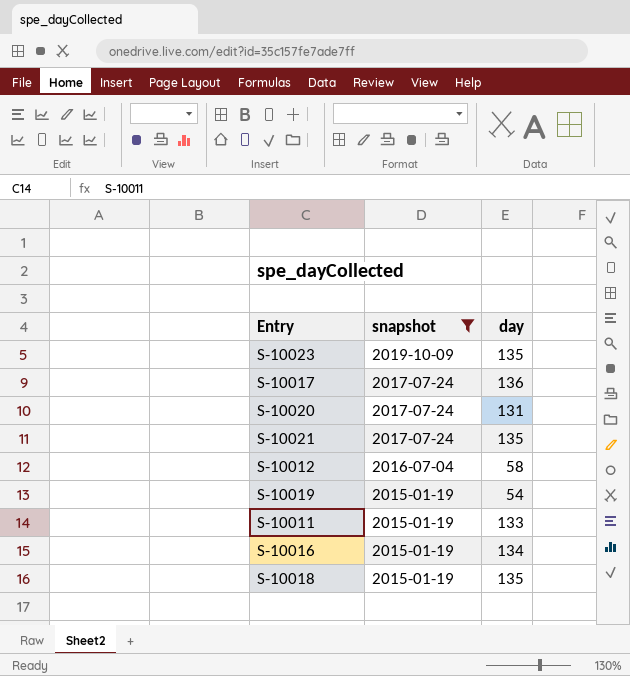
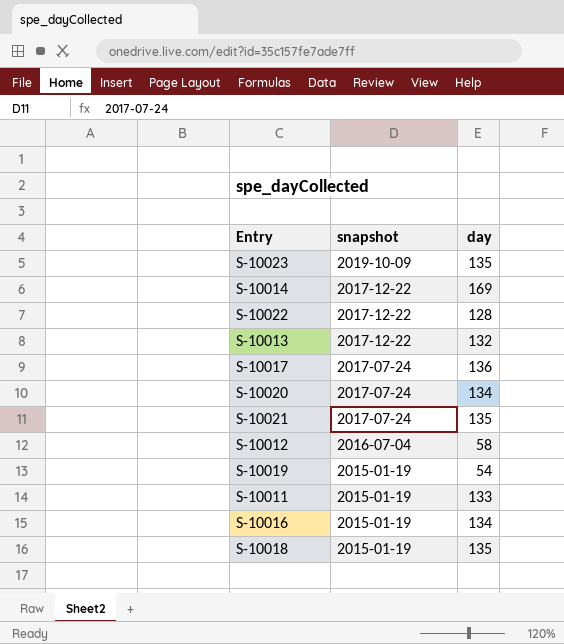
filter: snapshot != 2017-12-22 -> none
S-10020 | day: 131 -> 134

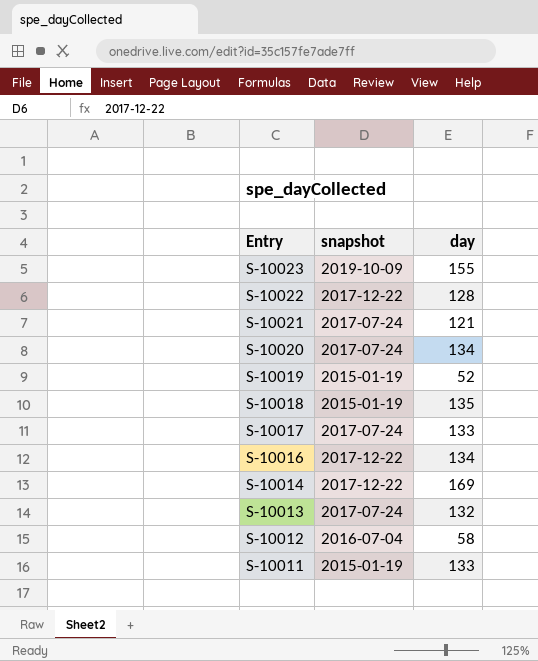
row order: snapshot descending -> Entry descending
S-10023 | day: 135 -> 155
S-10021 | day: 135 -> 121
S-10019 | day: 54 -> 52
S-10017 | day: 136 -> 133
S-10016 | snapshot: 2015-01-19 -> 2017-12-22
S-10013 | snapshot: 2017-12-22 -> 2017-07-24

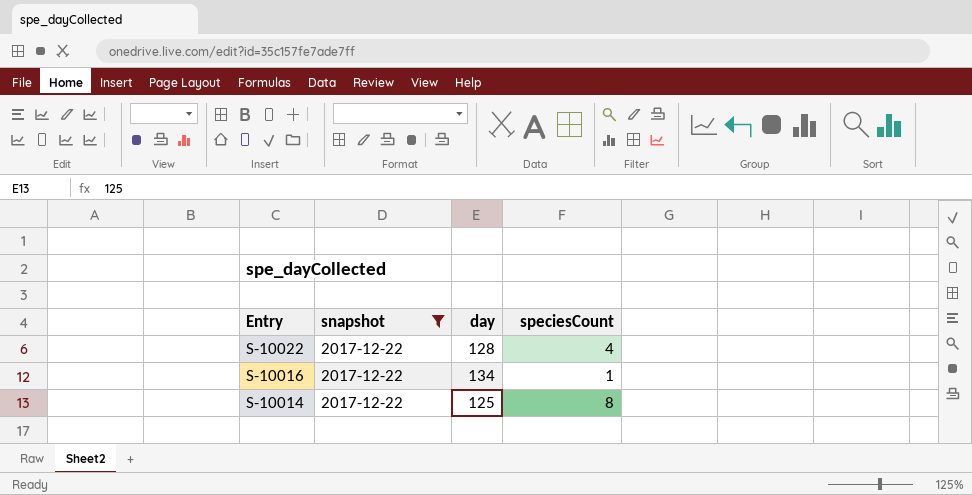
filter: none -> snapshot = 2017-12-22
column speciesCount | position: none -> 4
S-10014 | day: 169 -> 125

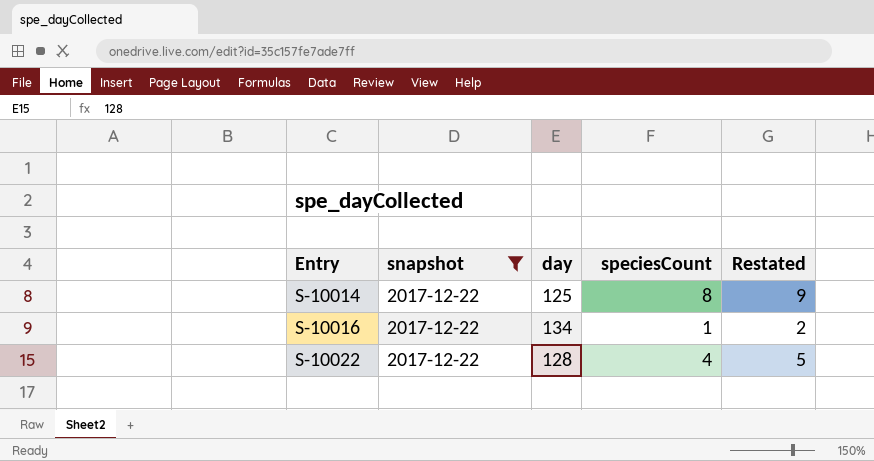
row order: Entry descending -> Entry ascending
column Restated | formula: none -> [speciesCount] + 1

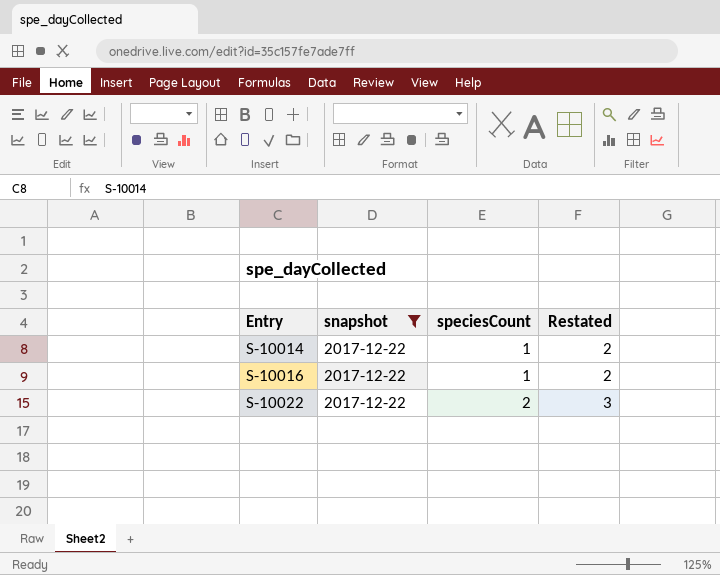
column day | position: 3 -> none
S-10014 | speciesCount: 8 -> 1
S-10014 | Restated: 9 -> 2
S-10022 | speciesCount: 4 -> 2
S-10022 | Restated: 5 -> 3

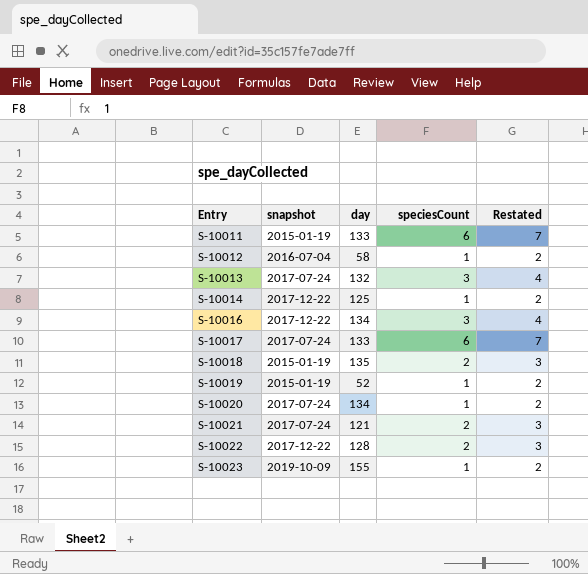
filter: snapshot = 2017-12-22 -> none
column day | position: none -> 3
S-10016 | speciesCount: 1 -> 3
S-10016 | Restated: 2 -> 4

